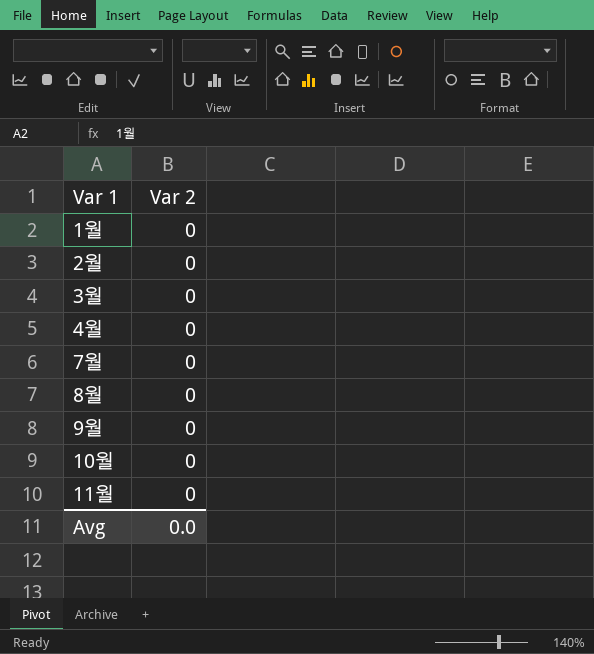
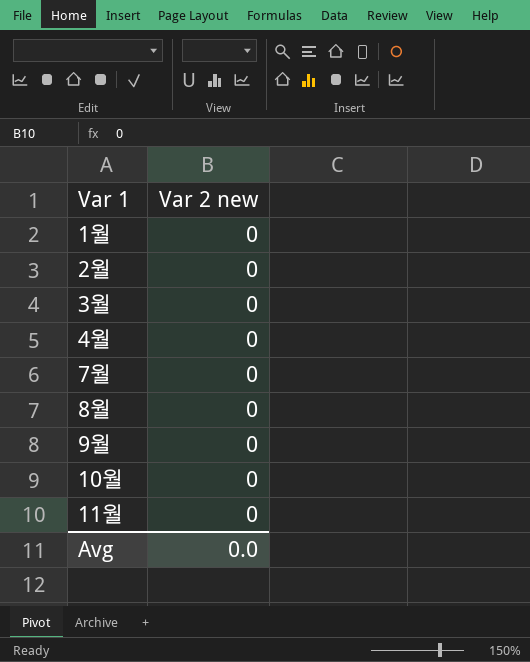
column name: Var 2 -> Var 2 new

